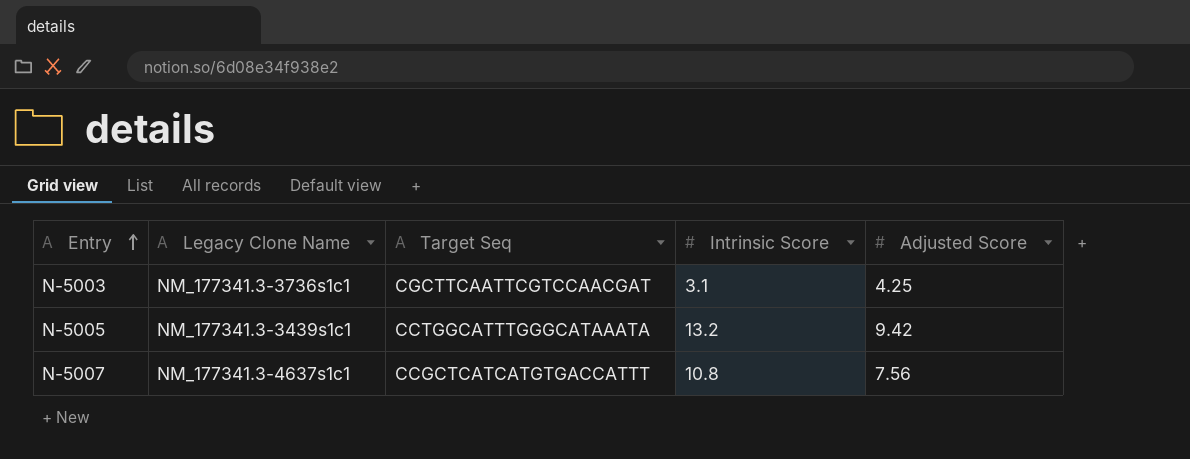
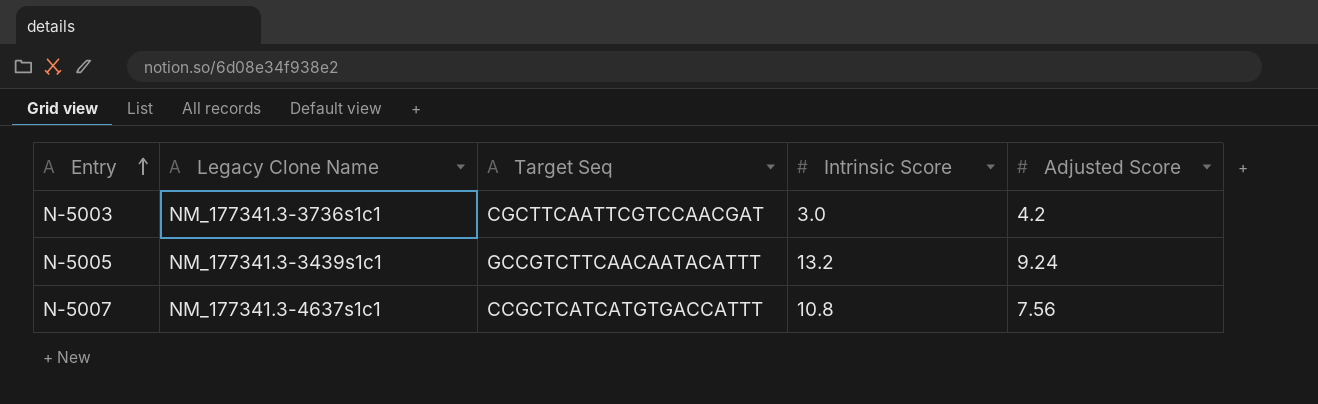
N-5003 | Intrinsic Score: 3.1 -> 3.0
N-5003 | Adjusted Score: 4.25 -> 4.2
N-5005 | Target Seq: CCTGGCATTTGGGCATAAATA -> GCCGTCTTCAACAATACATTT
N-5005 | Adjusted Score: 9.42 -> 9.24

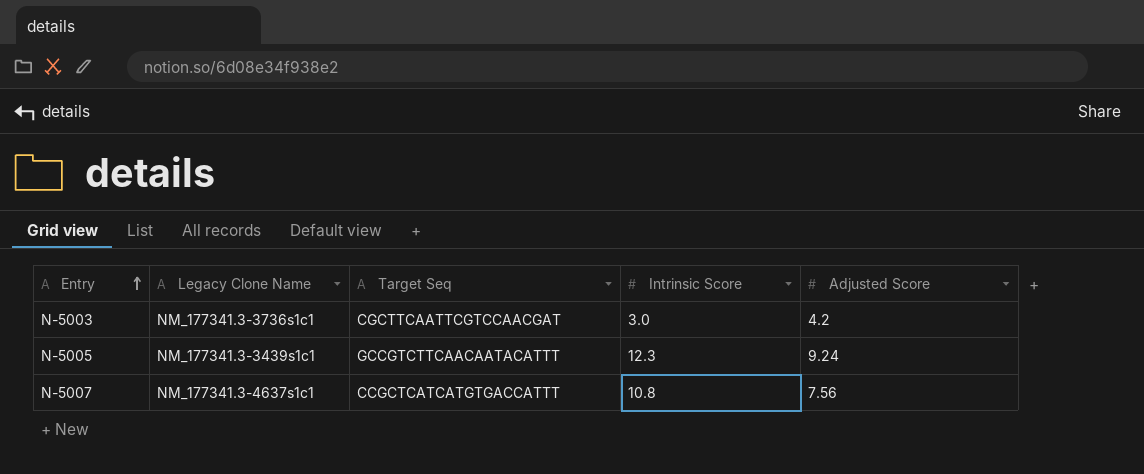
N-5005 | Intrinsic Score: 13.2 -> 12.3

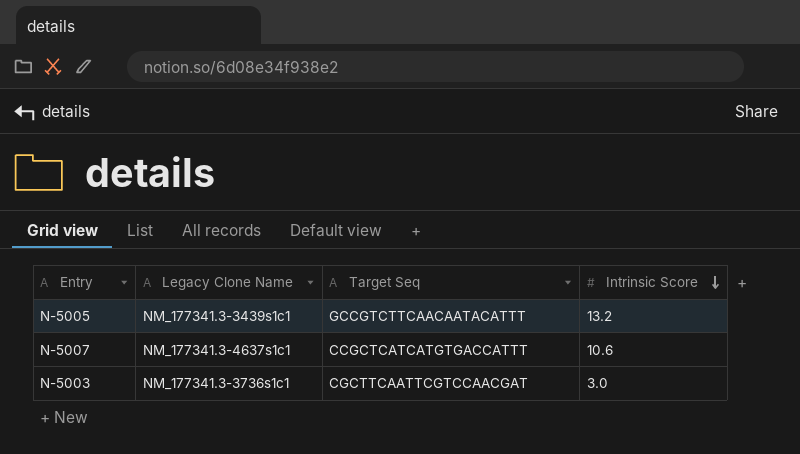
row order: Entry ascending -> Intrinsic Score descending
column Adjusted Score | position: 5 -> none
N-5005 | Intrinsic Score: 12.3 -> 13.2
N-5007 | Intrinsic Score: 10.8 -> 10.6

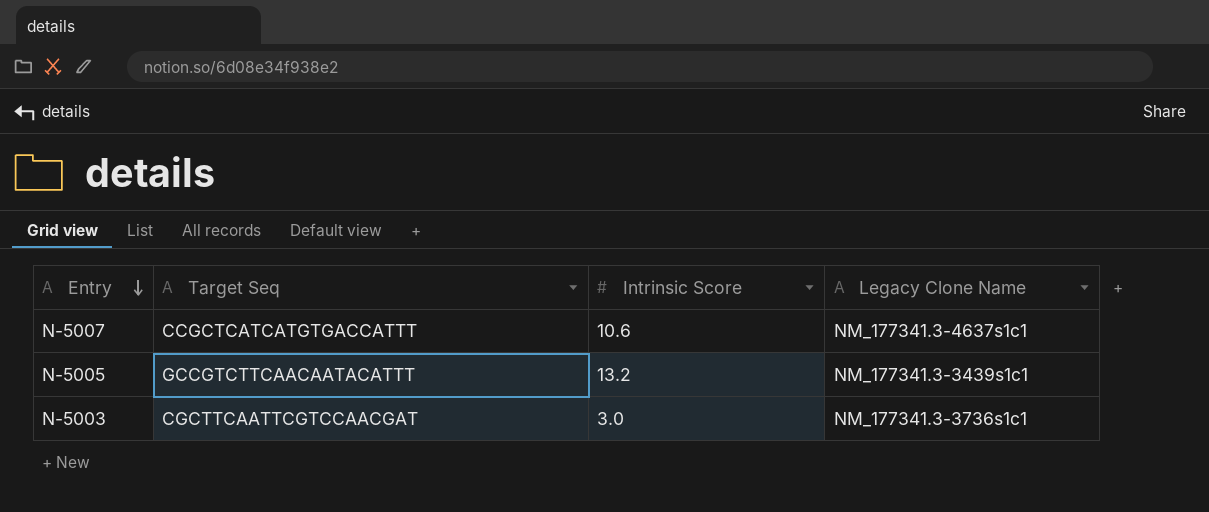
row order: Intrinsic Score descending -> Entry descending
column Legacy Clone Name | position: 2 -> 4

